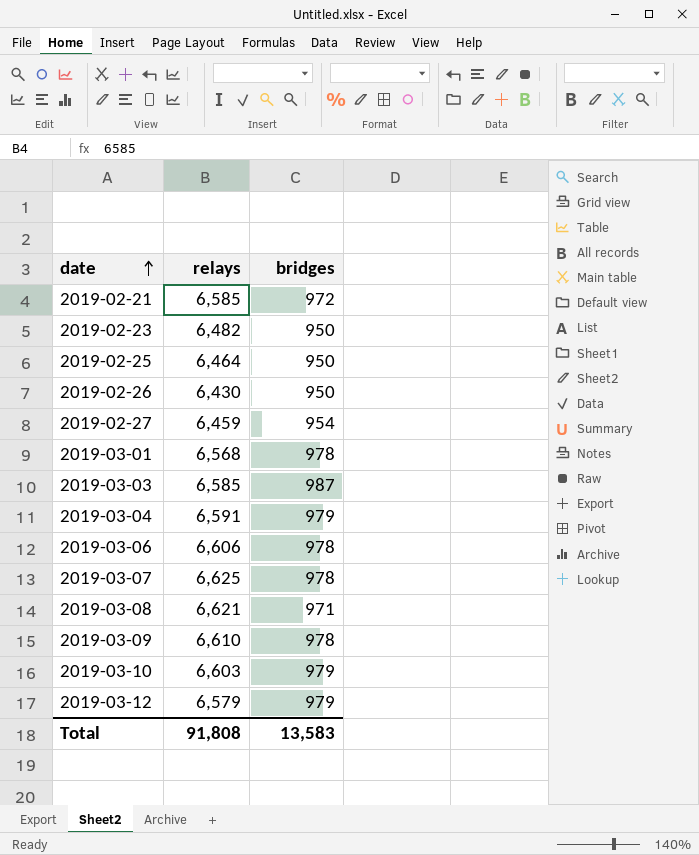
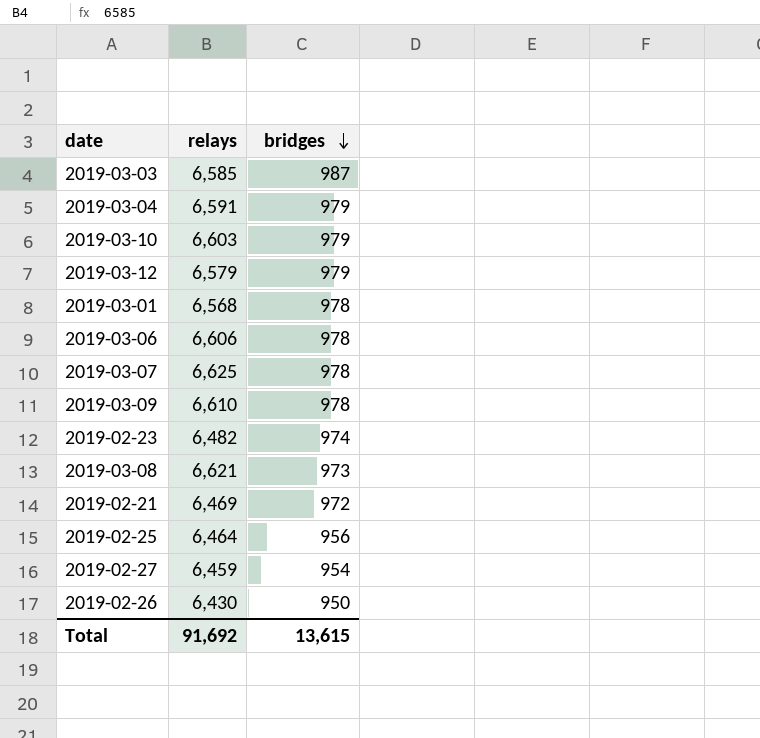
row order: date ascending -> bridges descending
2019-02-23 | bridges: 950 -> 974
2019-03-08 | bridges: 971 -> 973
2019-02-21 | relays: 6,585 -> 6,469
2019-02-25 | bridges: 950 -> 956
Total | relays: 91,808 -> 91,692
Total | bridges: 13,583 -> 13,615

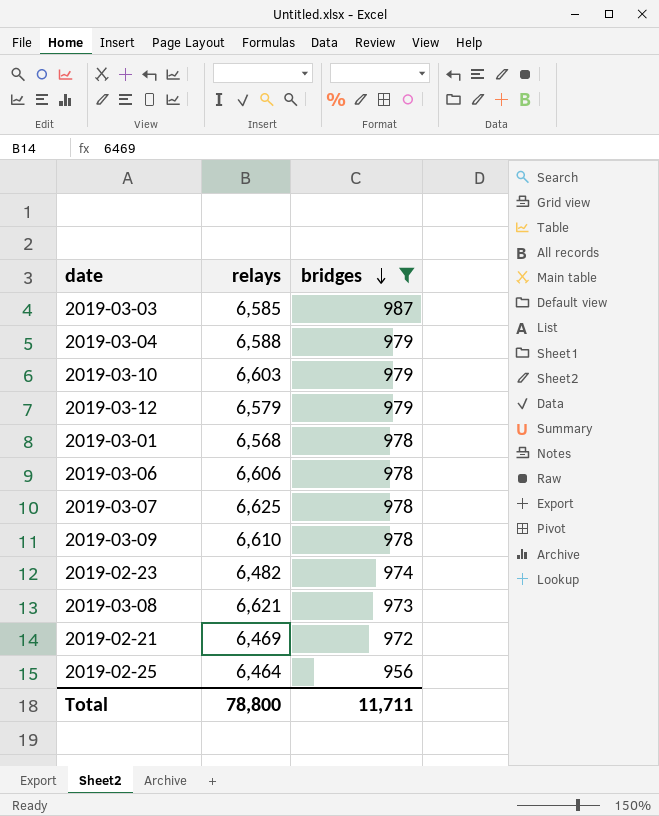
filter: none -> bridges >= 956
2019-03-04 | relays: 6,591 -> 6,588
Total | relays: 91,692 -> 78,800
Total | bridges: 13,615 -> 11,711

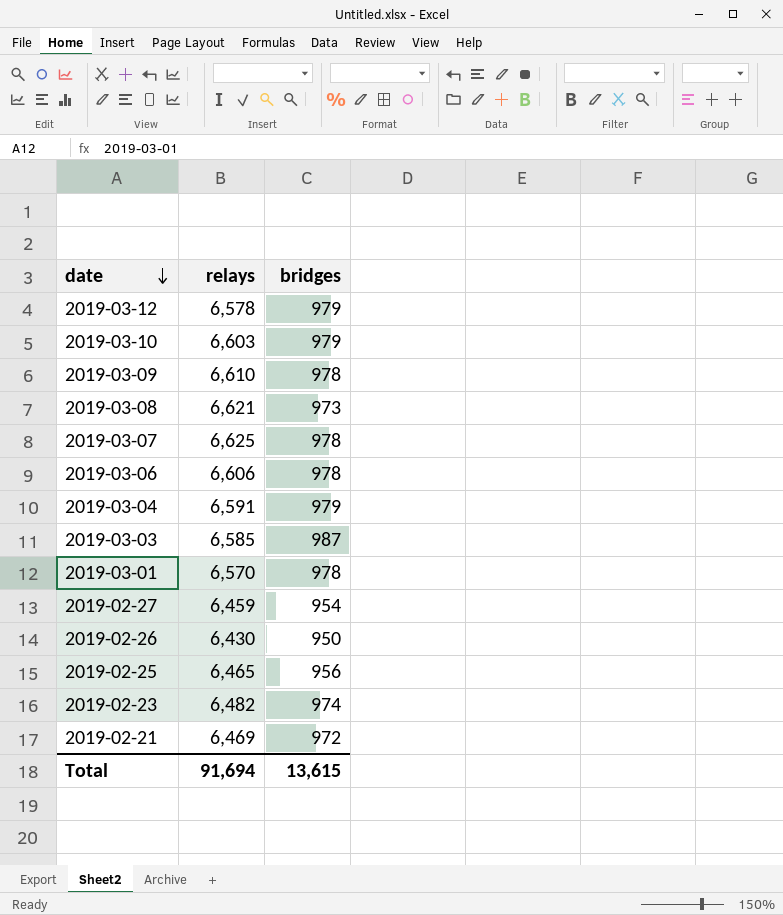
filter: bridges >= 956 -> none
row order: bridges descending -> date descending
2019-03-12 | relays: 6,579 -> 6,578
2019-03-04 | relays: 6,588 -> 6,591
2019-03-01 | relays: 6,568 -> 6,570
2019-02-25 | relays: 6,464 -> 6,465
Total | relays: 78,800 -> 91,694
Total | bridges: 11,711 -> 13,615

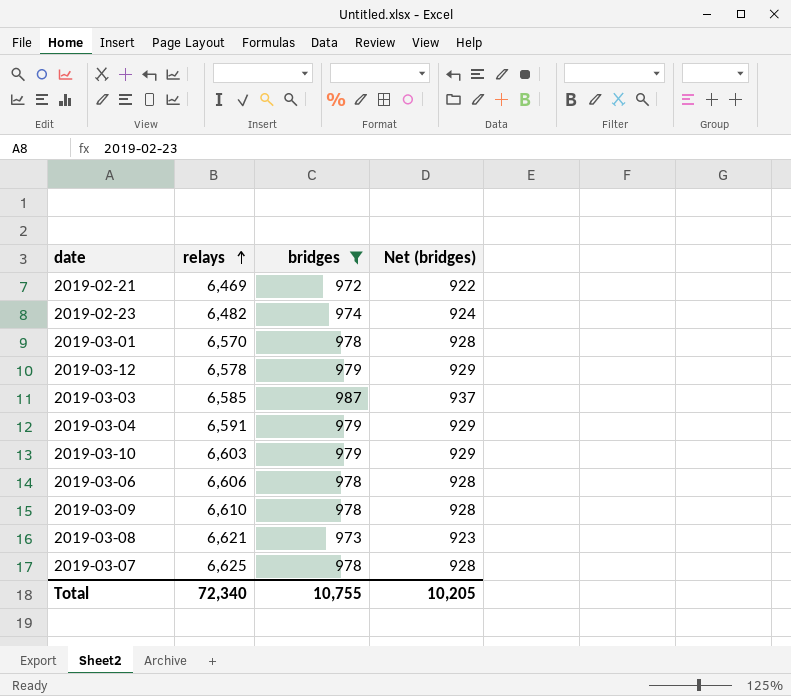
filter: none -> bridges >= 972
row order: date descending -> relays ascending
column Net (bridges) | formula: none -> [bridges] - 50
Total | relays: 91,694 -> 72,340
Total | bridges: 13,615 -> 10,755

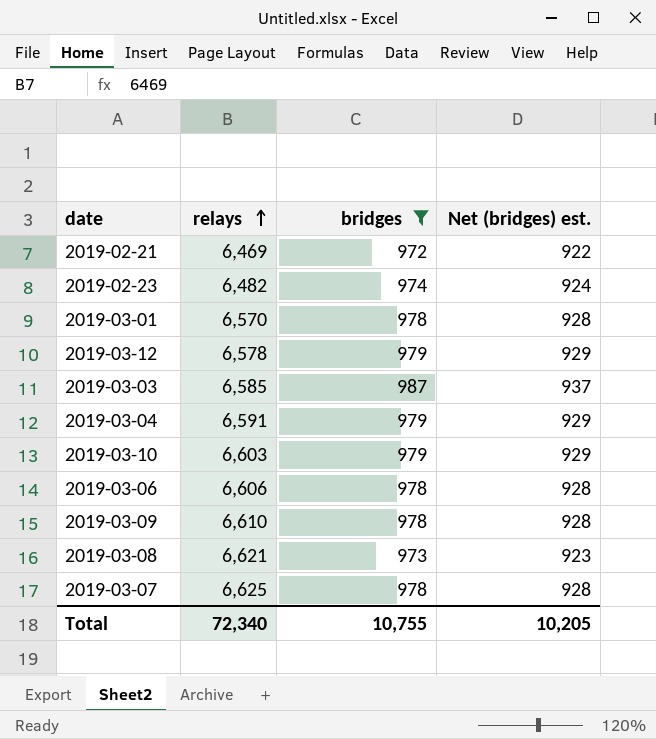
column name: Net (bridges) -> Net (bridges) est.

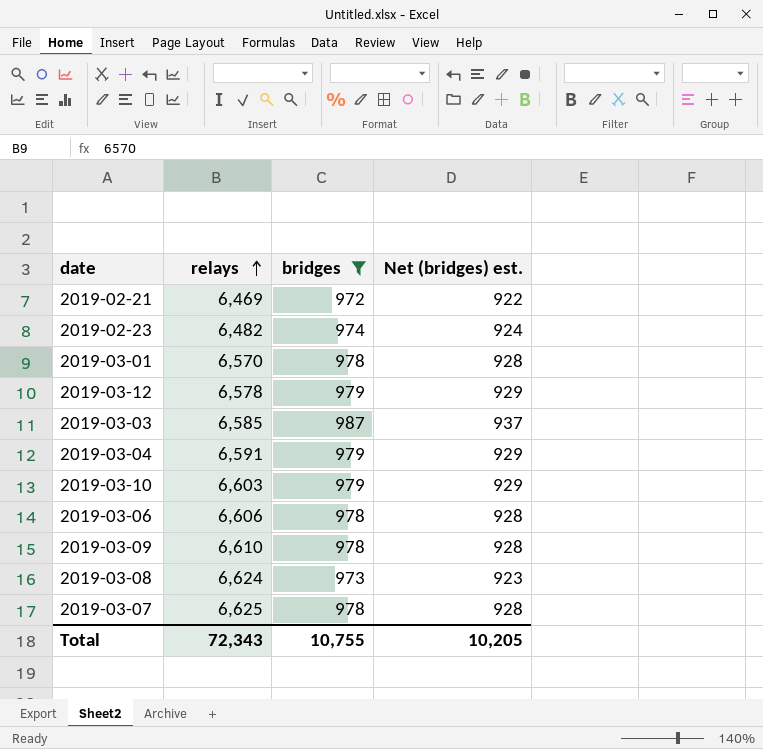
2019-03-08 | relays: 6,621 -> 6,624
Total | relays: 72,340 -> 72,343

